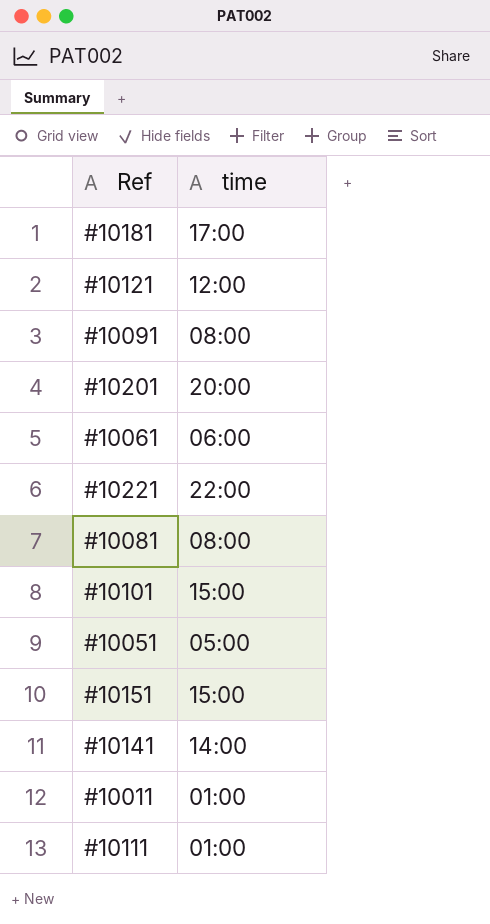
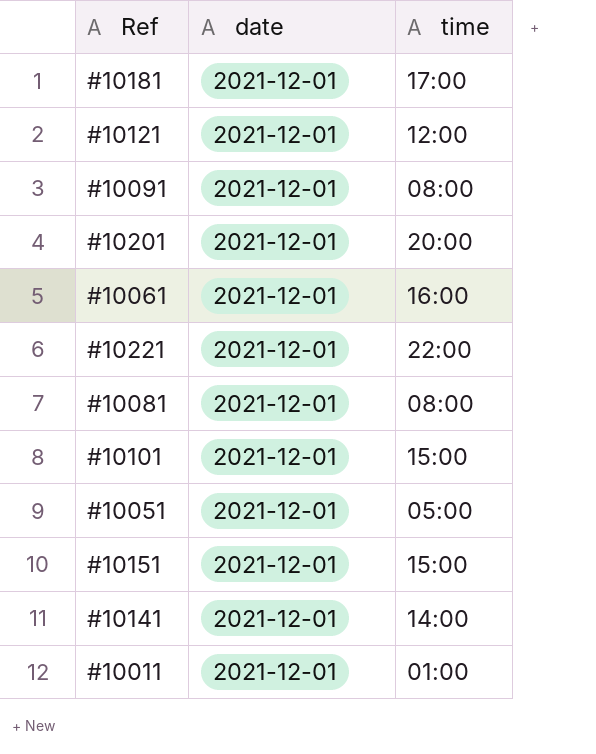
column date | position: none -> 2
row #10111: 01:00 -> none
#10061 | time: 06:00 -> 16:00

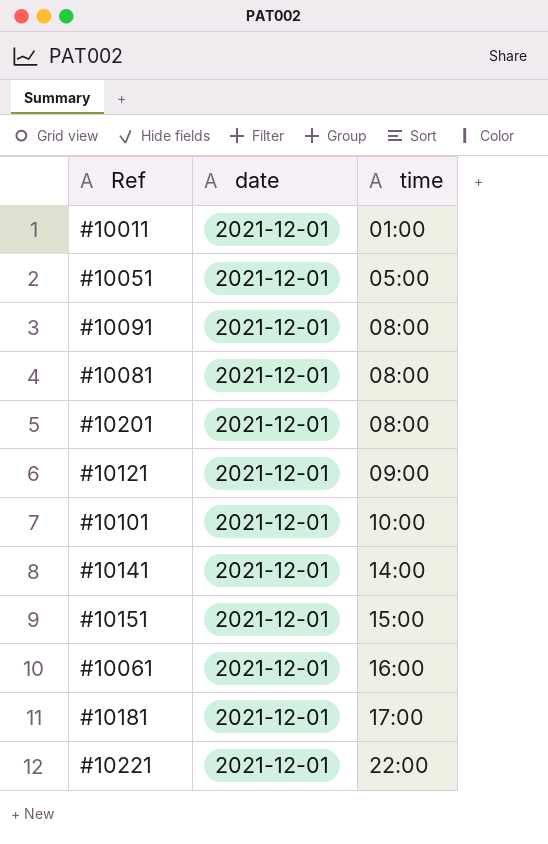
row order: none -> time ascending
#10201 | time: 20:00 -> 08:00
#10121 | time: 12:00 -> 09:00
#10101 | time: 15:00 -> 10:00

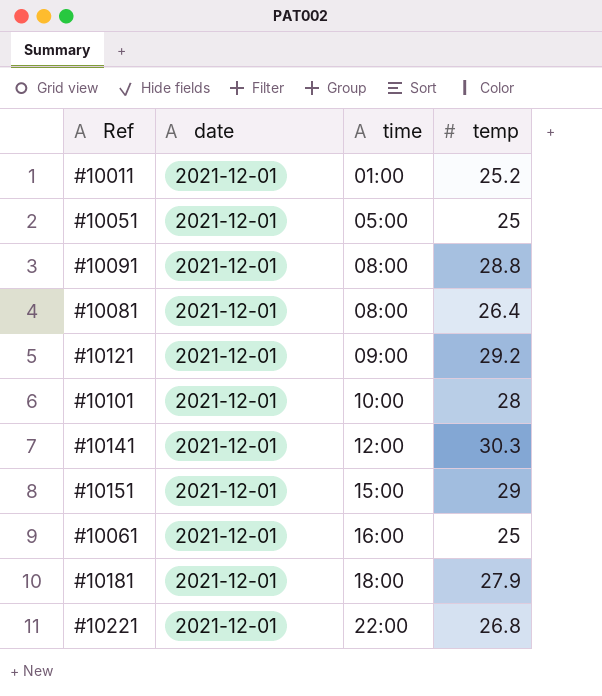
column temp | position: none -> 4
row #10201: 2021-12-01 | 08:00 -> none
#10141 | time: 14:00 -> 12:00
#10181 | time: 17:00 -> 18:00

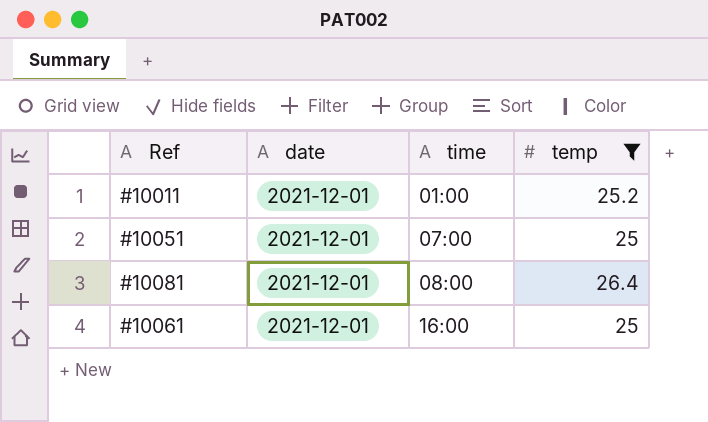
filter: none -> temp <= 26.4
#10051 | time: 05:00 -> 07:00

